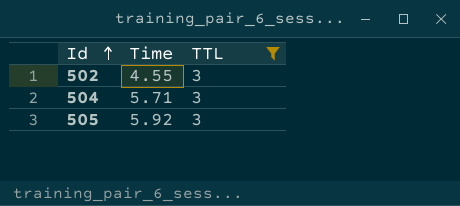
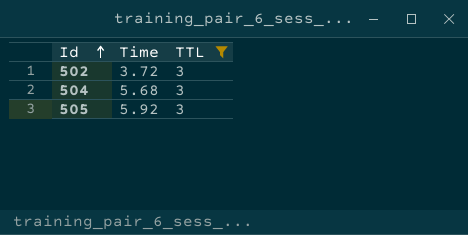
502 | Time: 4.55 -> 3.72
504 | Time: 5.71 -> 5.68

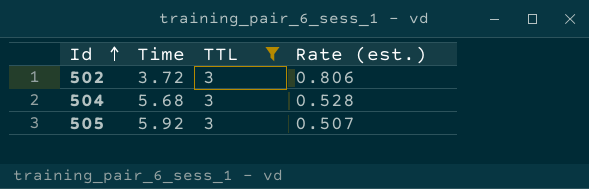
column Rate (est.) | formula: none -> [TTL] / [Time]

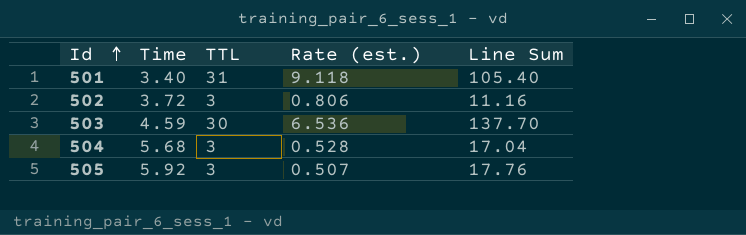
filter: TTL = 3 -> none
column Line Sum | formula: none -> [Time] * [TTL]

